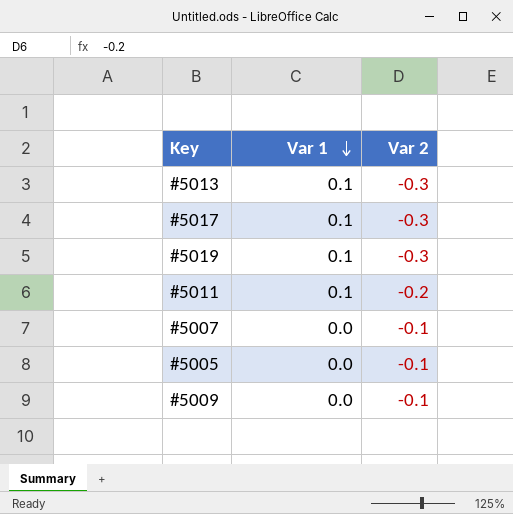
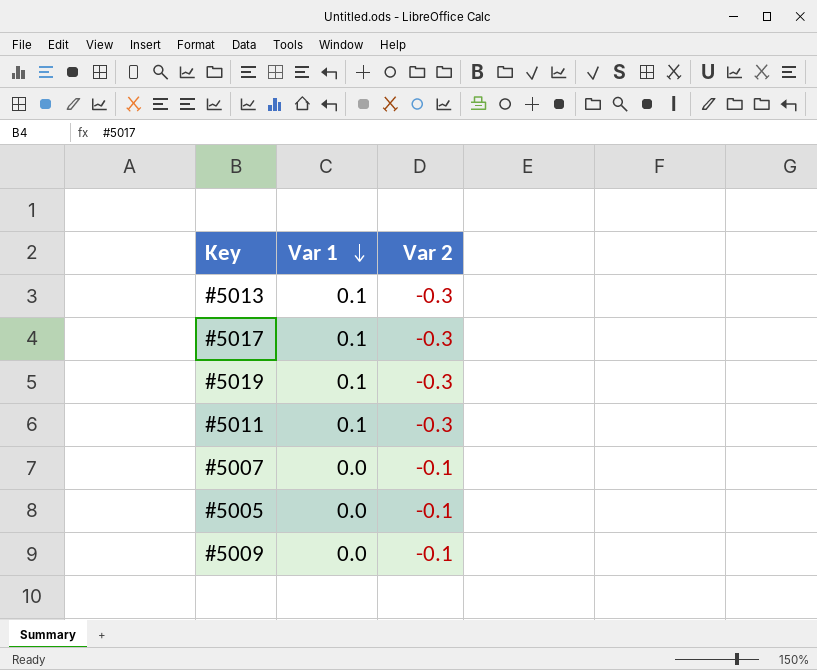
#5011 | Var 2: -0.2 -> -0.3

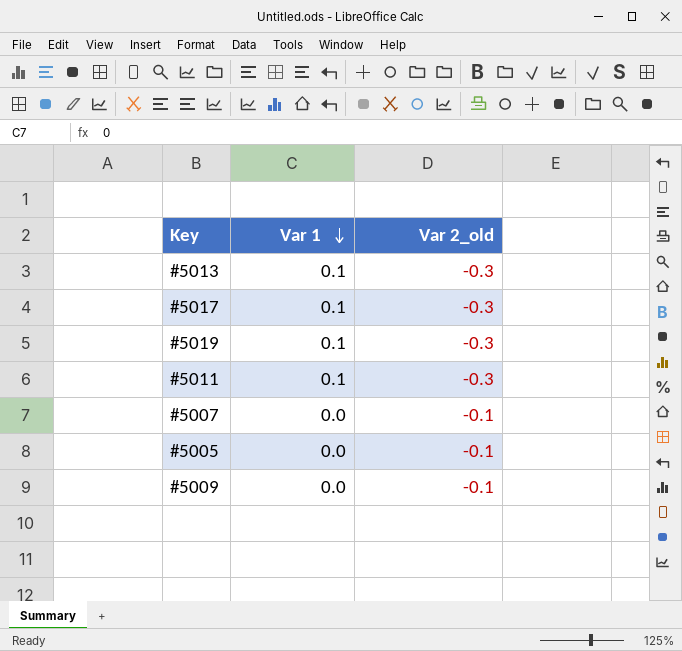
column name: Var 2 -> Var 2_old

